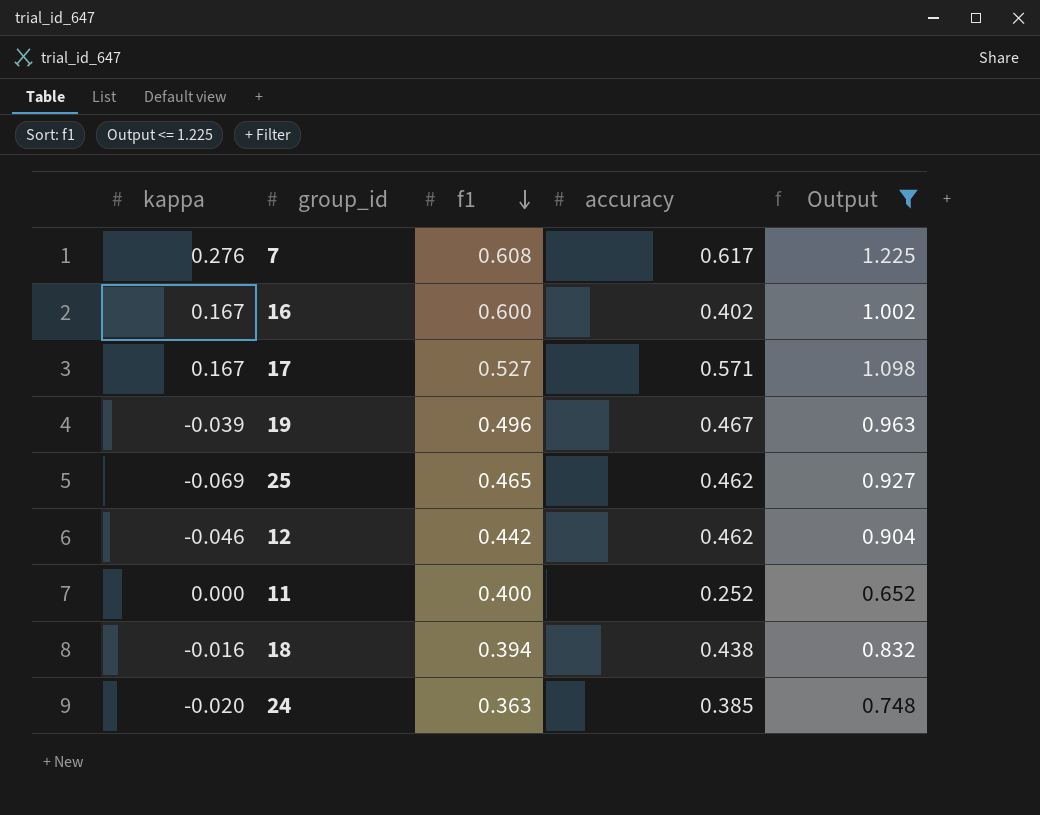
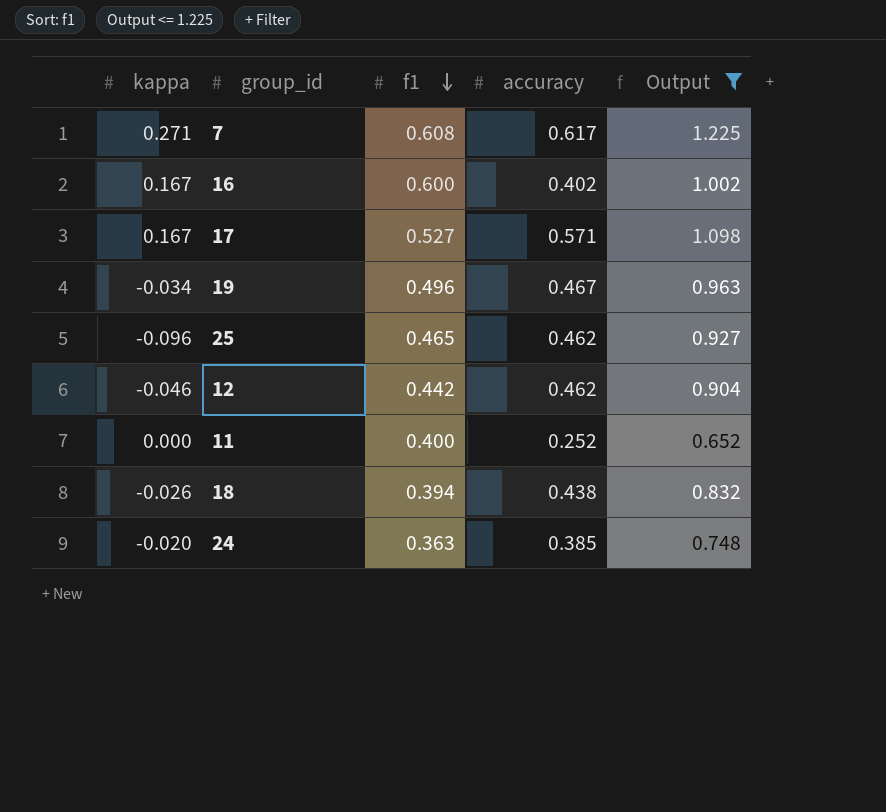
7 | kappa: 0.276 -> 0.271
19 | kappa: -0.039 -> -0.034
25 | kappa: -0.069 -> -0.096
18 | kappa: -0.016 -> -0.026

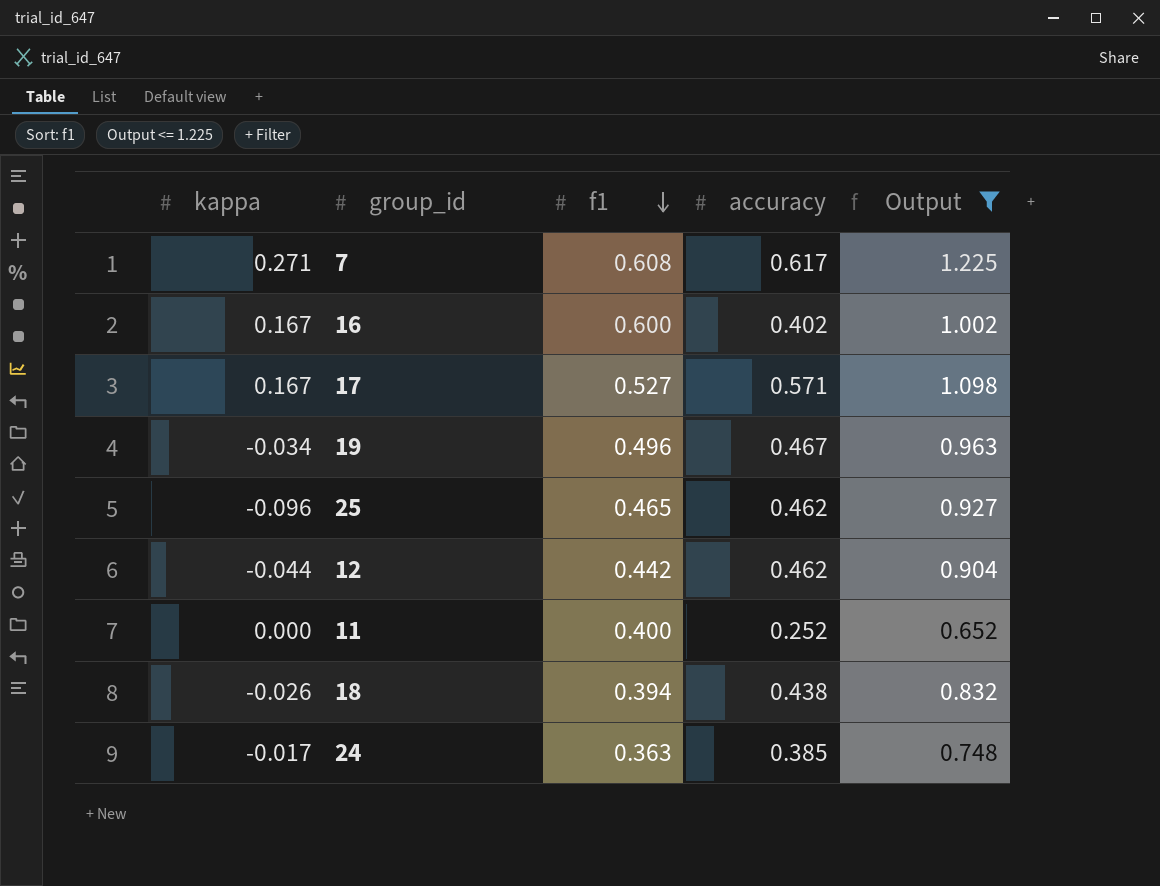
12 | kappa: -0.046 -> -0.044
24 | kappa: -0.020 -> -0.017

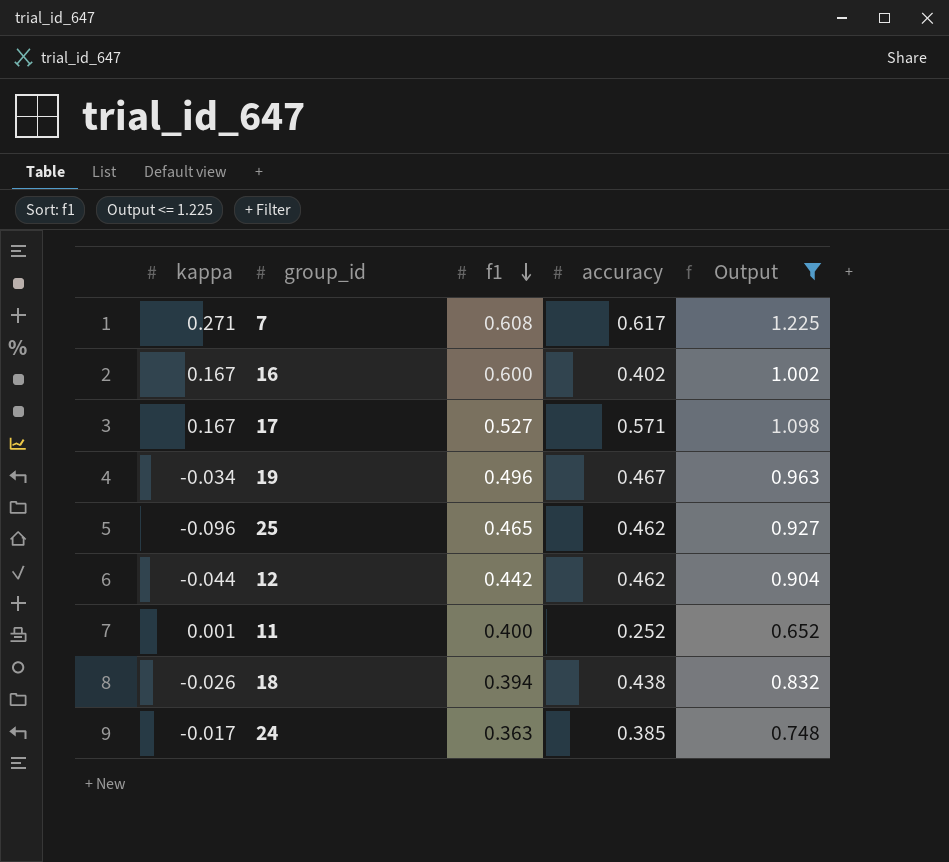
11 | kappa: 0.000 -> 0.001

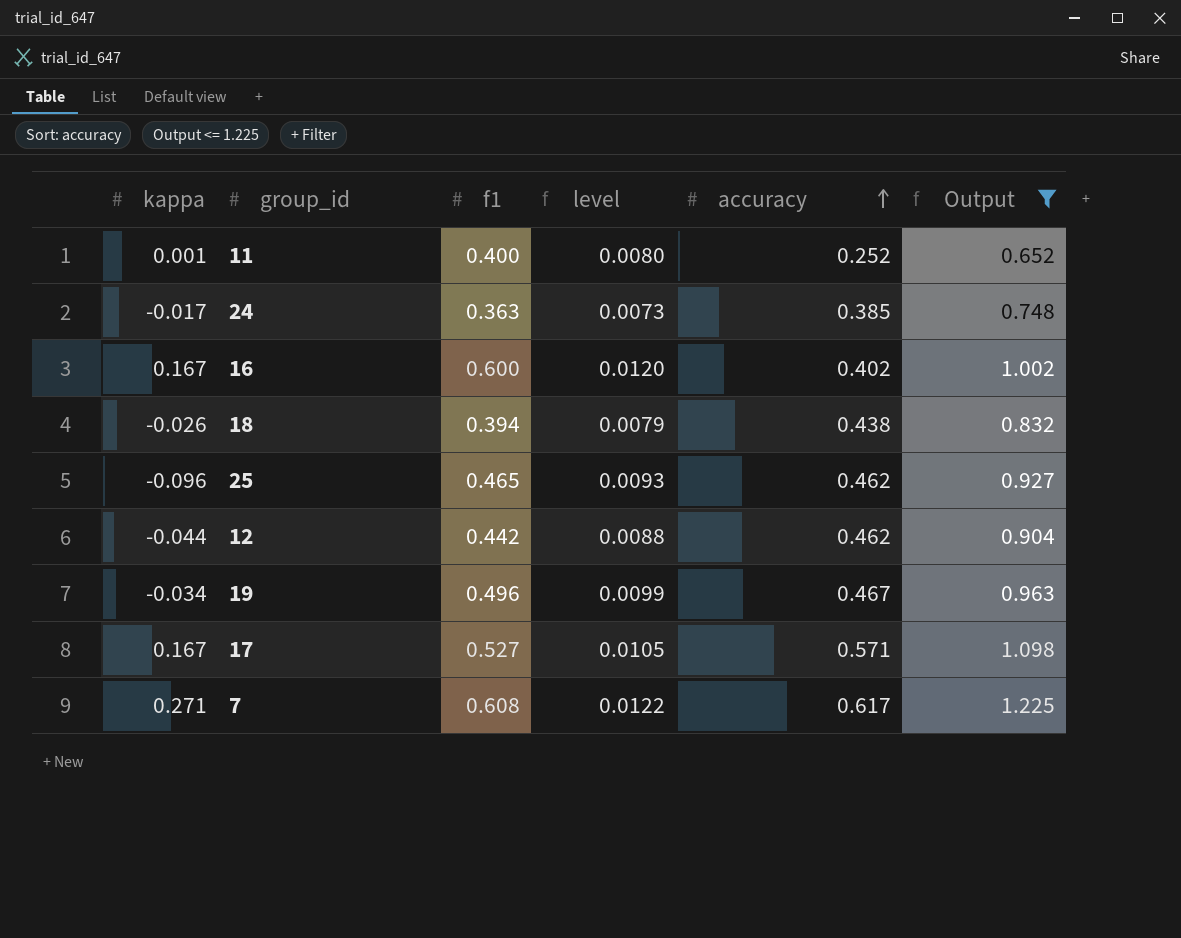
row order: f1 descending -> accuracy ascending
column level | formula: none -> [f1] * 0.02

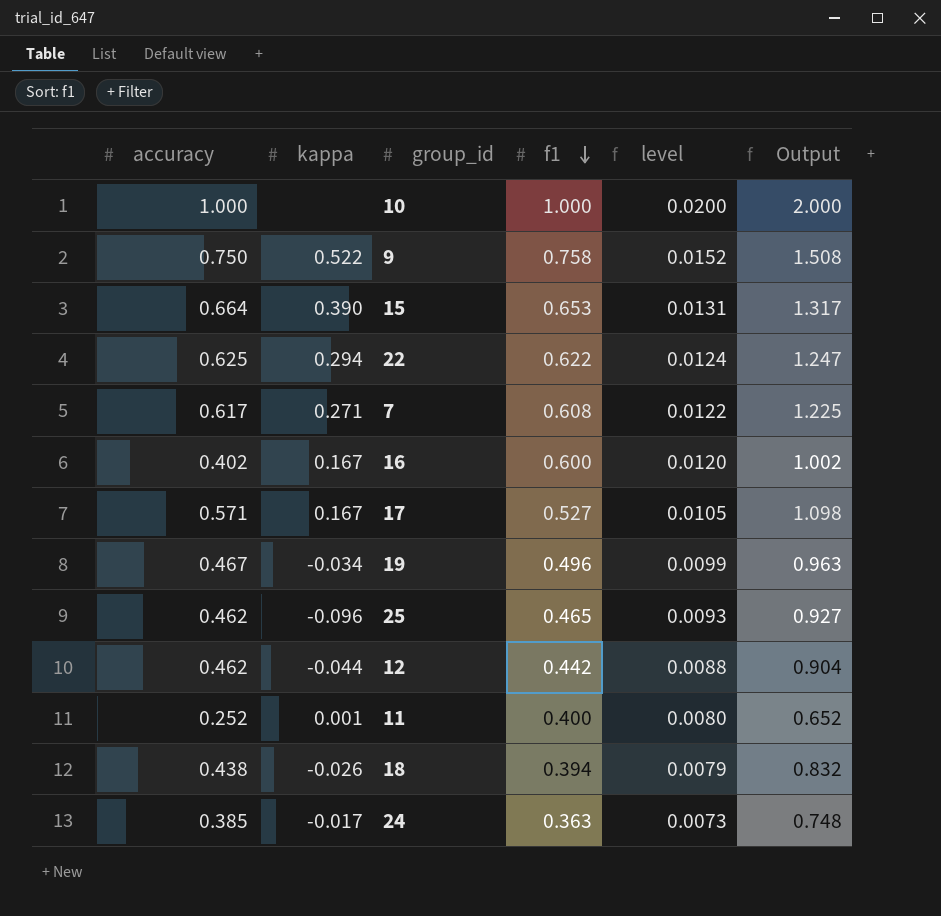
filter: Output <= 1.225 -> none
row order: accuracy ascending -> f1 descending
column accuracy | position: 5 -> 1

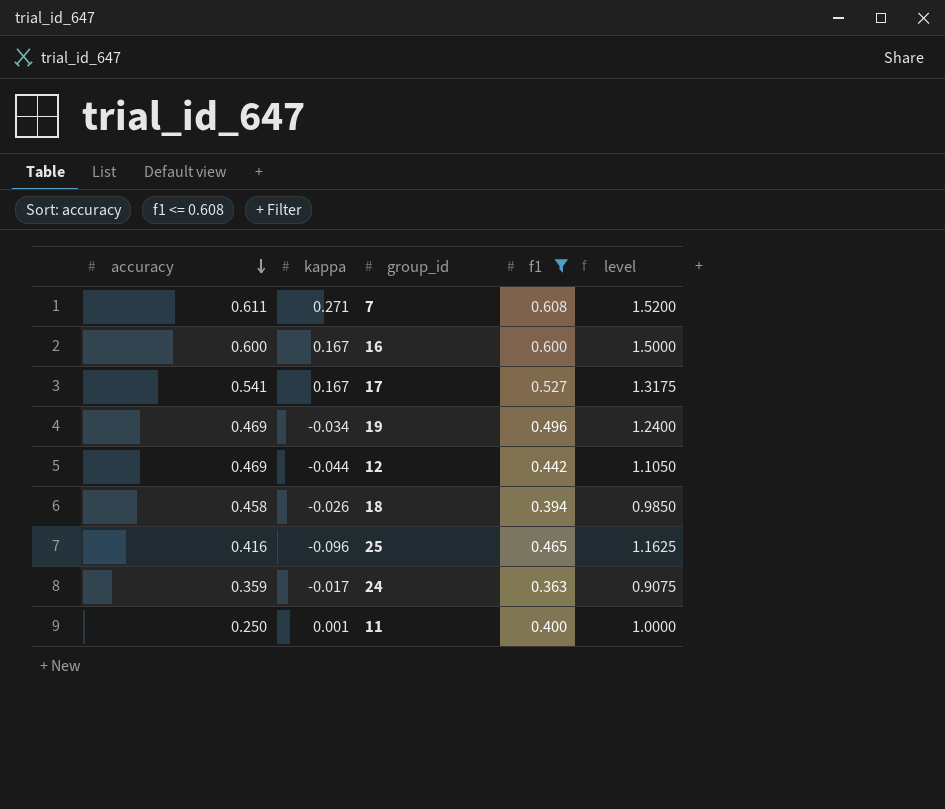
filter: none -> f1 <= 0.608
row order: f1 descending -> accuracy descending
column Output | formula: [accuracy] + [f1] -> none
column level | formula: [f1] * 0.02 -> [f1] * 2.5
7 | accuracy: 0.617 -> 0.611
16 | accuracy: 0.402 -> 0.600
17 | accuracy: 0.571 -> 0.541
19 | accuracy: 0.467 -> 0.469
12 | accuracy: 0.462 -> 0.469
18 | accuracy: 0.438 -> 0.458
25 | accuracy: 0.462 -> 0.416
24 | accuracy: 0.385 -> 0.359
11 | accuracy: 0.252 -> 0.250

